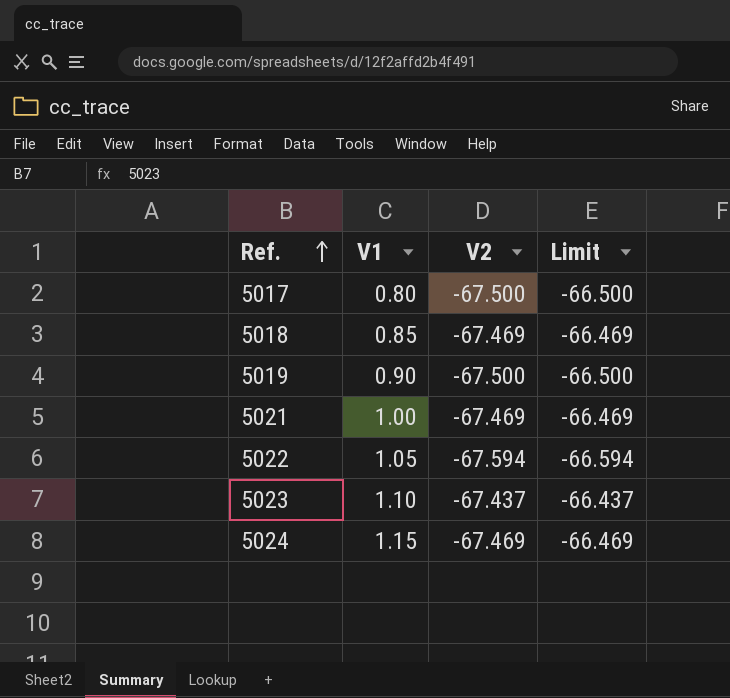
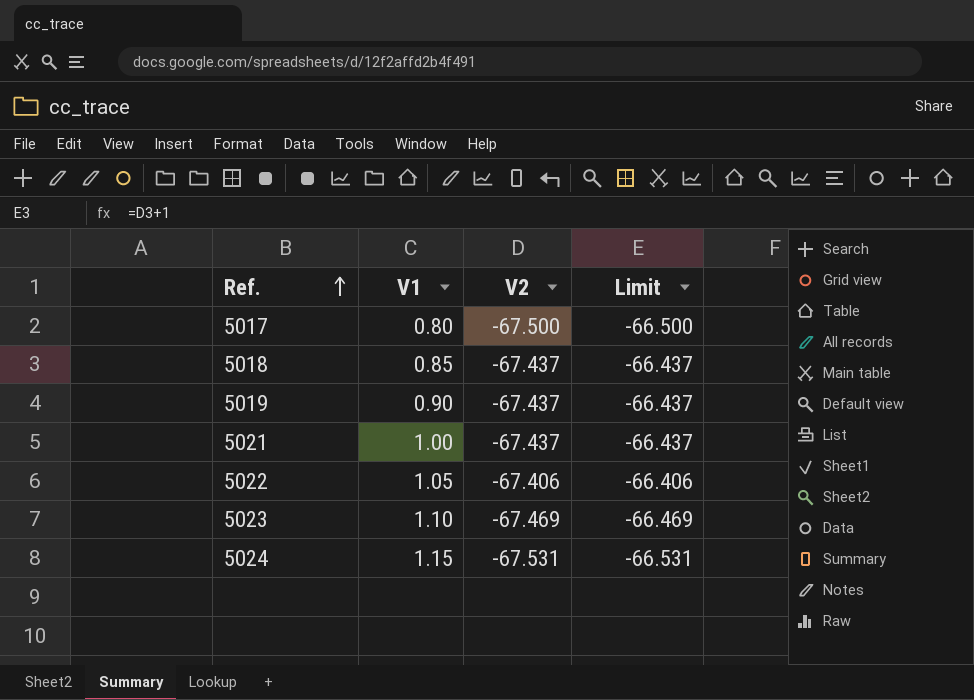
5018 | V2: -67.469 -> -67.437
5018 | Limit: -66.469 -> -66.437
5019 | V2: -67.500 -> -67.437
5019 | Limit: -66.500 -> -66.437
5021 | V2: -67.469 -> -67.437
5021 | Limit: -66.469 -> -66.437
5022 | V2: -67.594 -> -67.406
5022 | Limit: -66.594 -> -66.406
5023 | V2: -67.437 -> -67.469
5023 | Limit: -66.437 -> -66.469
5024 | V2: -67.469 -> -67.531
5024 | Limit: -66.469 -> -66.531

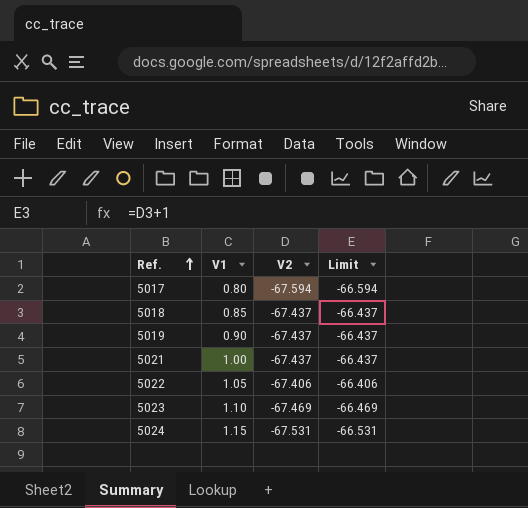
5017 | V2: -67.500 -> -67.594
5017 | Limit: -66.500 -> -66.594

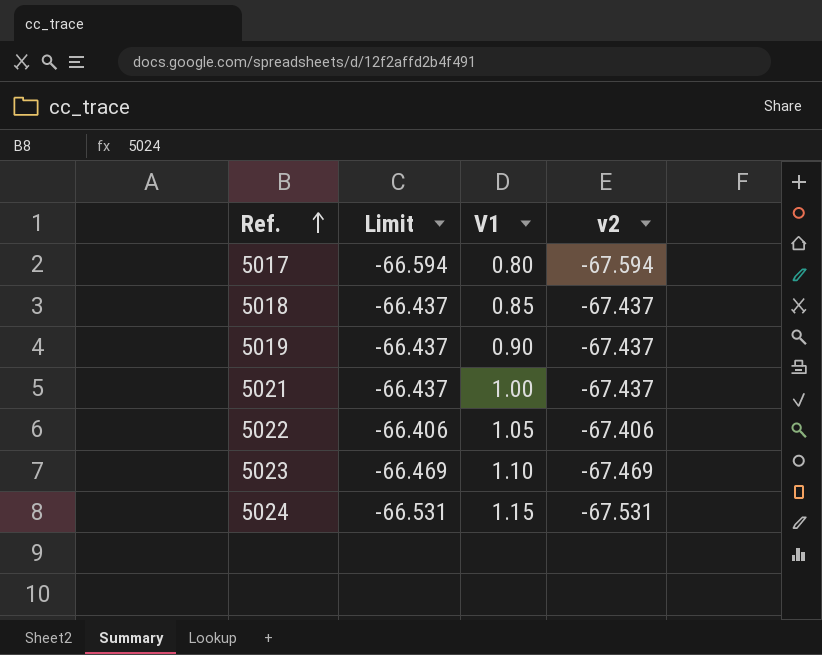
column Limit | position: 4 -> 2
column name: V2 -> v2

